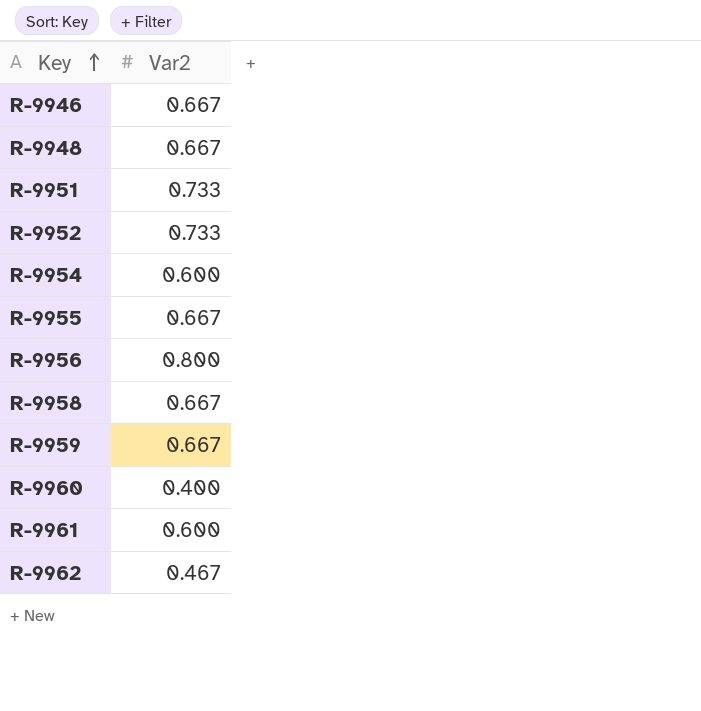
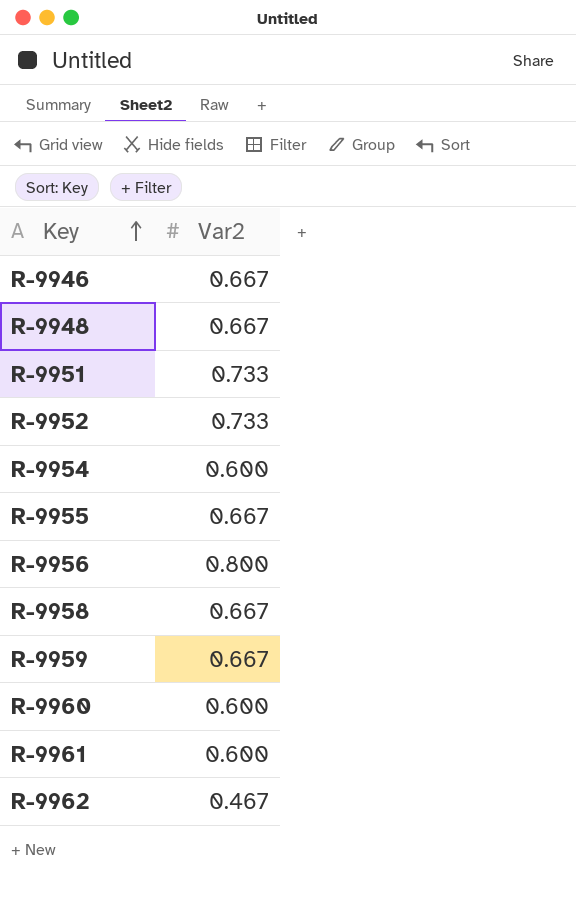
R-9960 | Var2: 0.400 -> 0.600

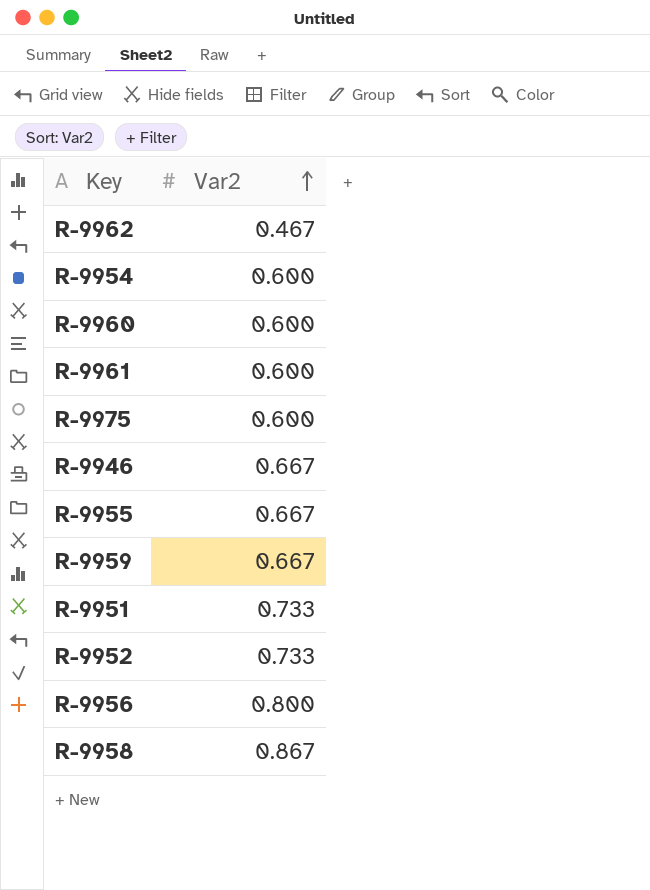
row order: Key ascending -> Var2 ascending
row R-9948: 0.667 -> none
row R-9975: none -> 0.600
R-9958 | Var2: 0.667 -> 0.867

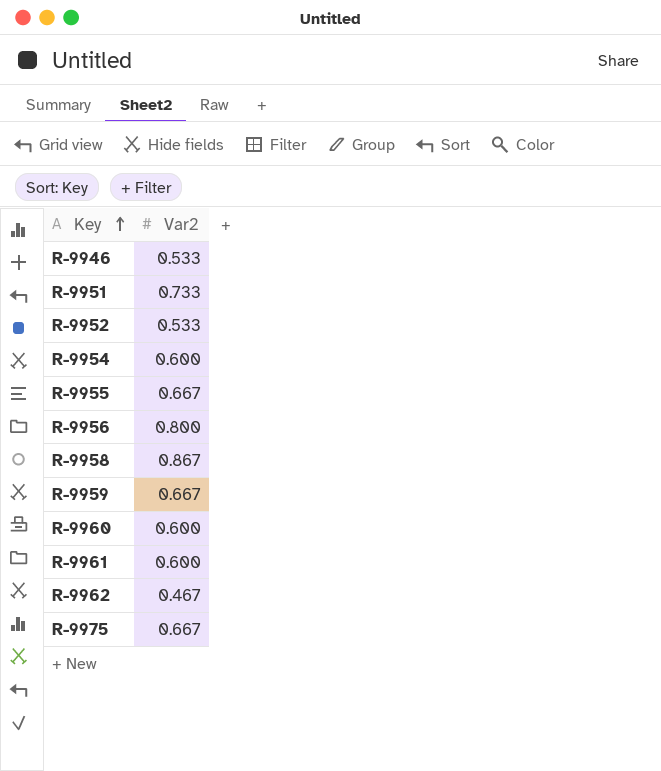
row order: Var2 ascending -> Key ascending
R-9946 | Var2: 0.667 -> 0.533
R-9952 | Var2: 0.733 -> 0.533
R-9975 | Var2: 0.600 -> 0.667

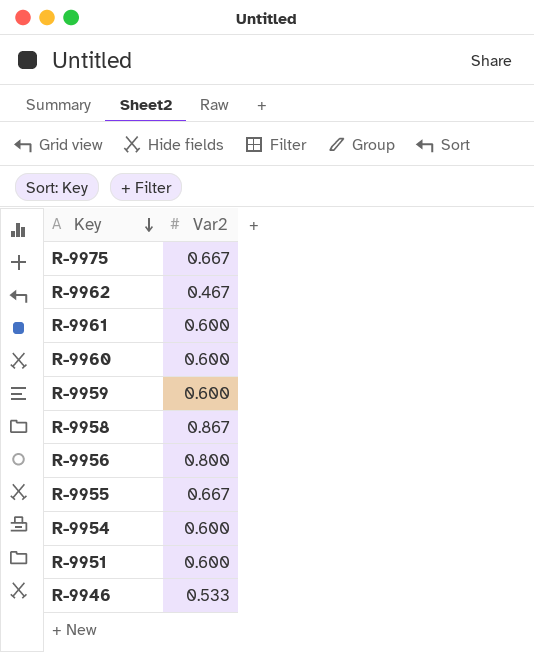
row order: Key ascending -> Key descending
row R-9952: 0.533 -> none
R-9959 | Var2: 0.667 -> 0.600
R-9951 | Var2: 0.733 -> 0.600

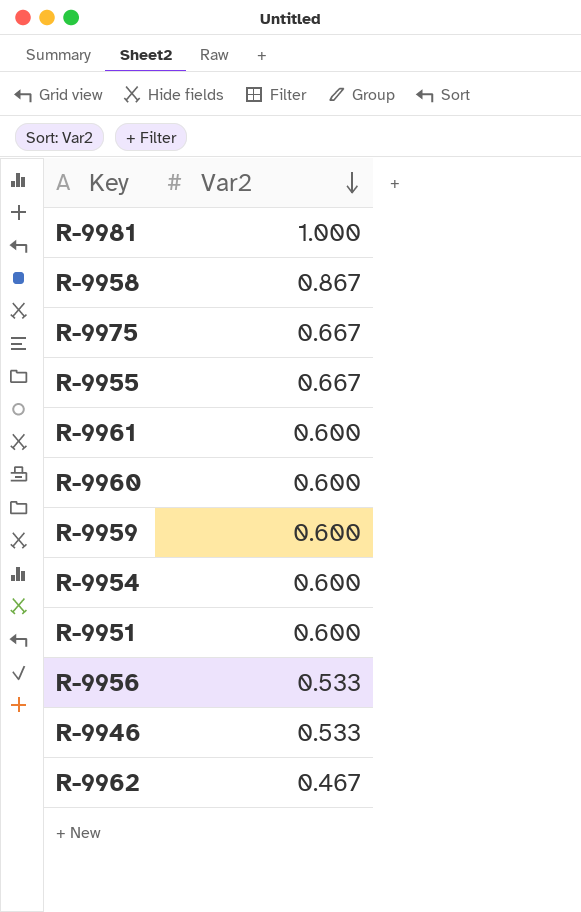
row order: Key descending -> Var2 descending
row R-9981: none -> 1.000
R-9956 | Var2: 0.800 -> 0.533

